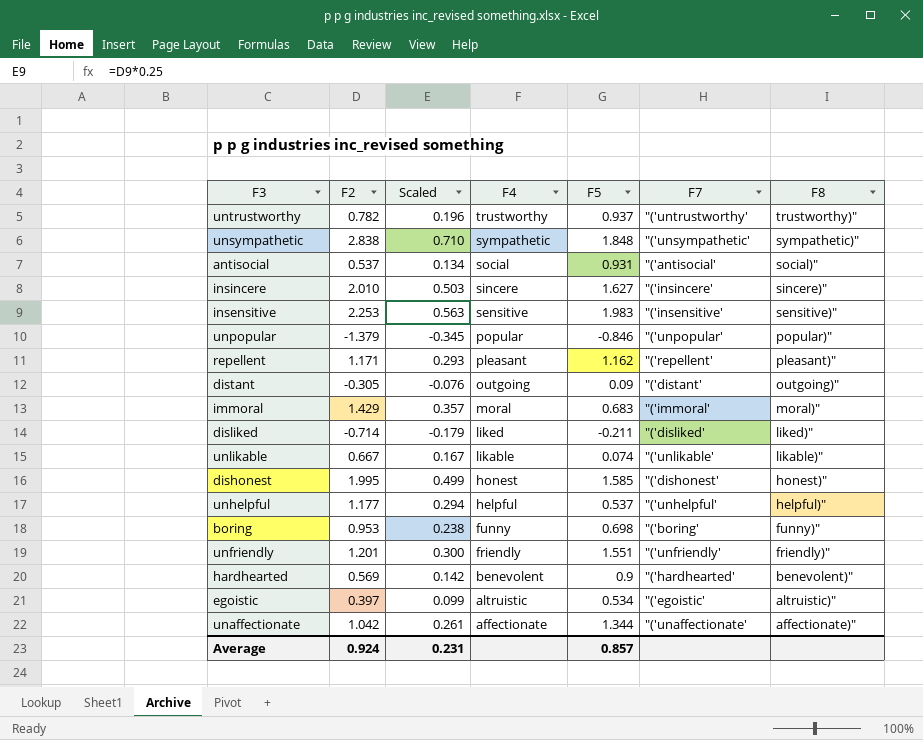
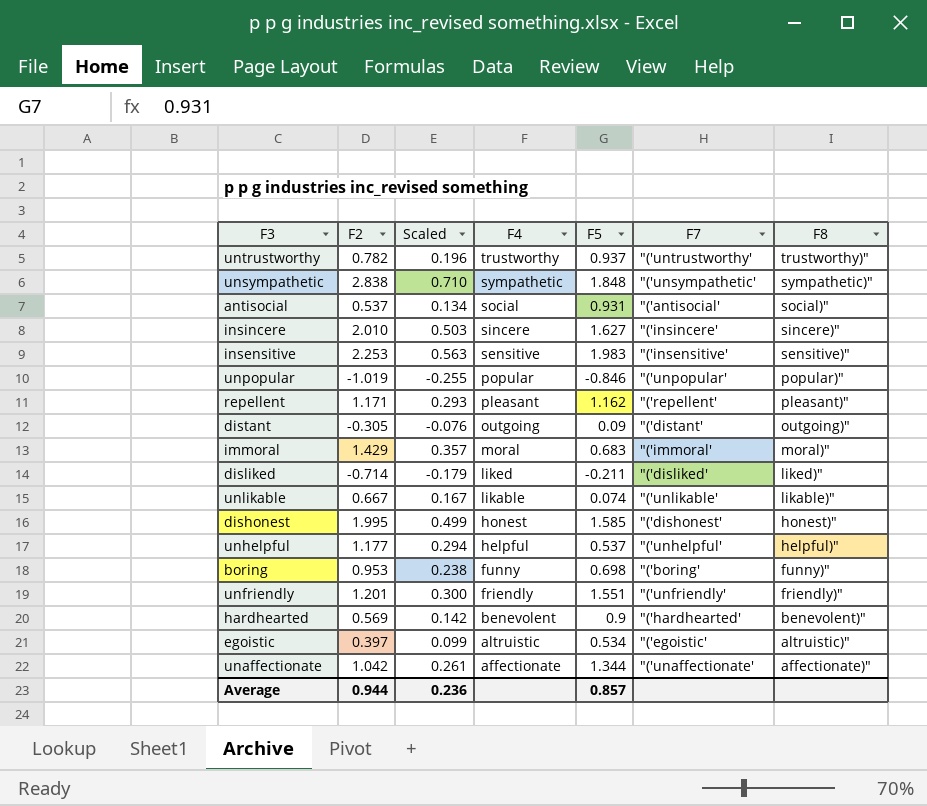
unpopular | F2: -1.379 -> -1.019
unpopular | Scaled: -0.345 -> -0.255
Average | F2: 0.924 -> 0.944
Average | Scaled: 0.231 -> 0.236

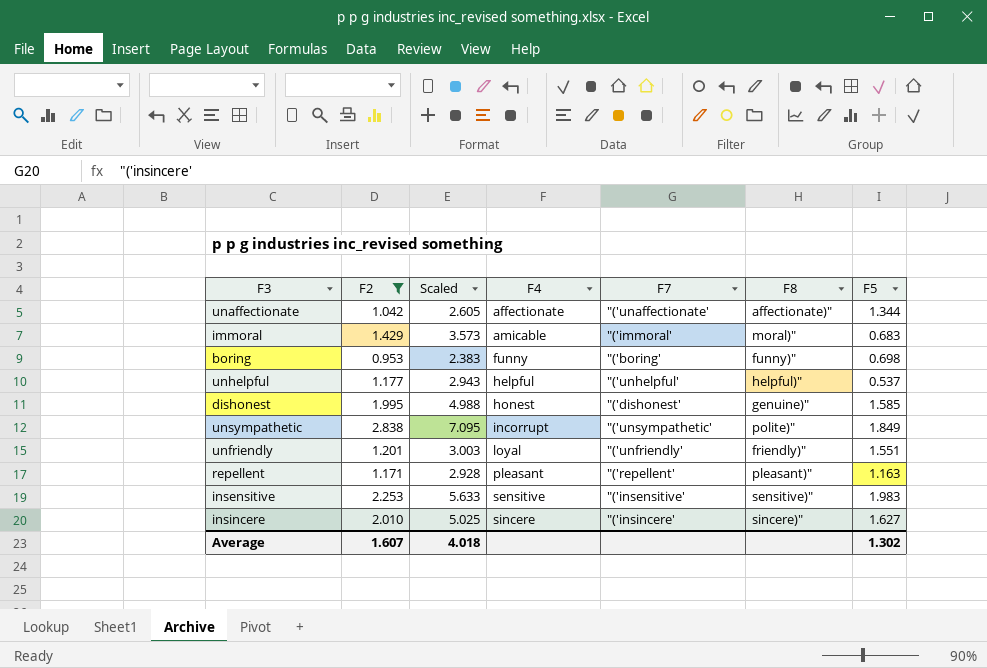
filter: none -> F2 >= 0.953
row order: F4 descending -> F4 ascending
column Scaled | formula: [F2] * 0.25 -> [F2] * 2.5
column F5 | position: 5 -> 7
immoral | F4: moral -> amicable
dishonest | F8: honest)" -> genuine)"
unsympathetic | F4: sympathetic -> incorrupt
unsympathetic | F8: sympathetic)" -> polite)"
unsympathetic | F5: 1.848 -> 1.849
unfriendly | F4: friendly -> loyal
repellent | F5: 1.162 -> 1.163
Average | F2: 0.944 -> 1.607
Average | Scaled: 0.236 -> 4.018
Average | F5: 0.857 -> 1.302

